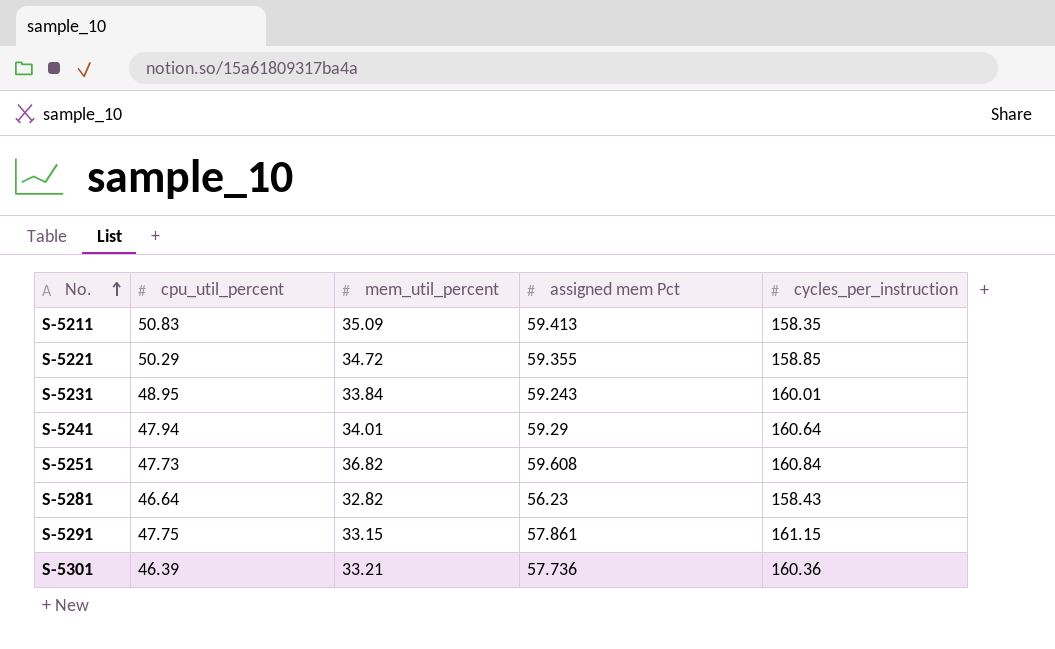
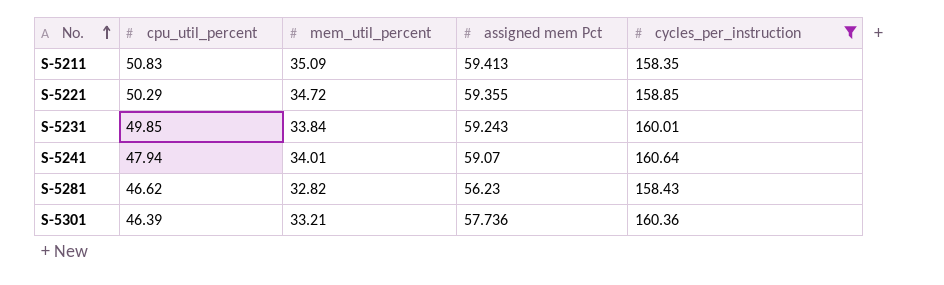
filter: none -> cycles_per_instruction <= 160.64
S-5231 | cpu_util_percent: 48.95 -> 49.85
S-5241 | assigned mem Pct: 59.29 -> 59.07
S-5281 | cpu_util_percent: 46.64 -> 46.62

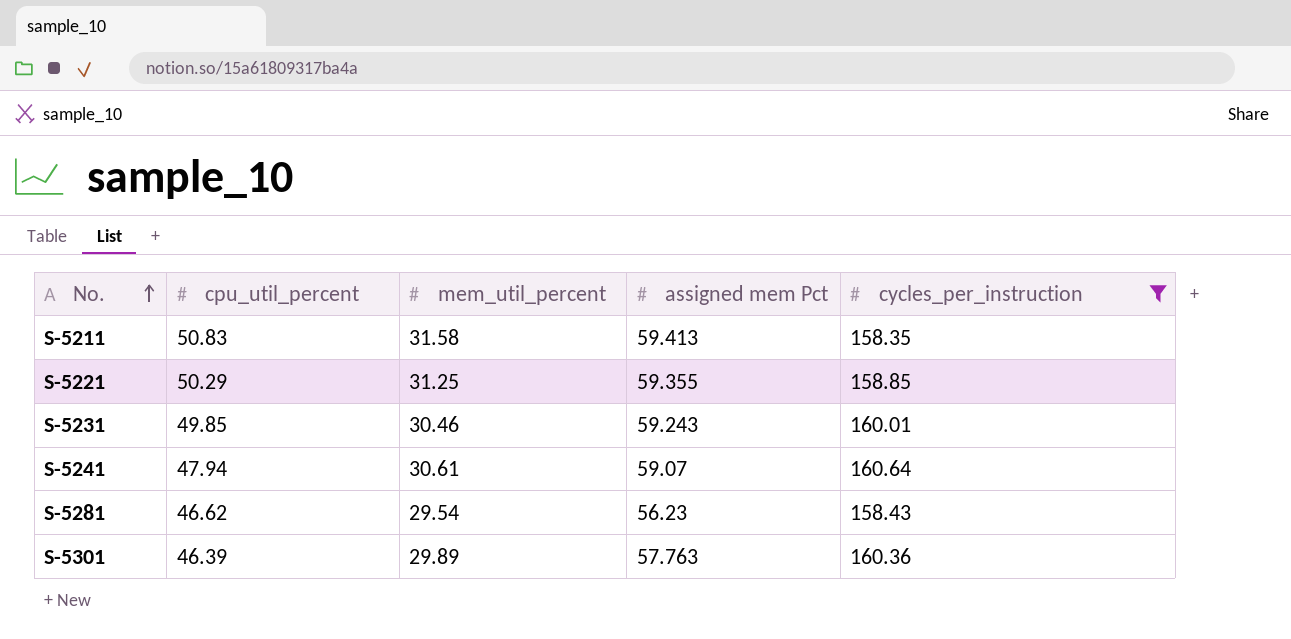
S-5211 | mem_util_percent: 35.09 -> 31.58
S-5221 | mem_util_percent: 34.72 -> 31.25
S-5231 | mem_util_percent: 33.84 -> 30.46
S-5241 | mem_util_percent: 34.01 -> 30.61
S-5281 | mem_util_percent: 32.82 -> 29.54
S-5301 | mem_util_percent: 33.21 -> 29.89
S-5301 | assigned mem Pct: 57.736 -> 57.763

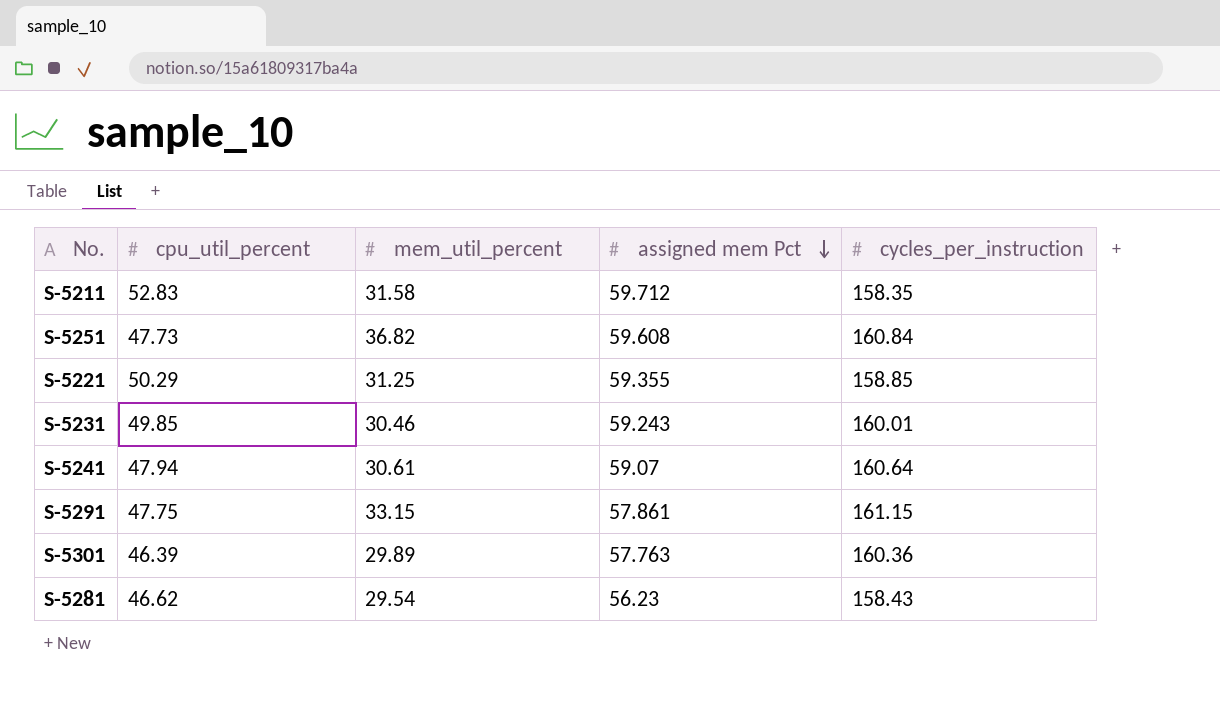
filter: cycles_per_instruction <= 160.64 -> none
row order: No. ascending -> assigned mem Pct descending
S-5211 | cpu_util_percent: 50.83 -> 52.83
S-5211 | assigned mem Pct: 59.413 -> 59.712

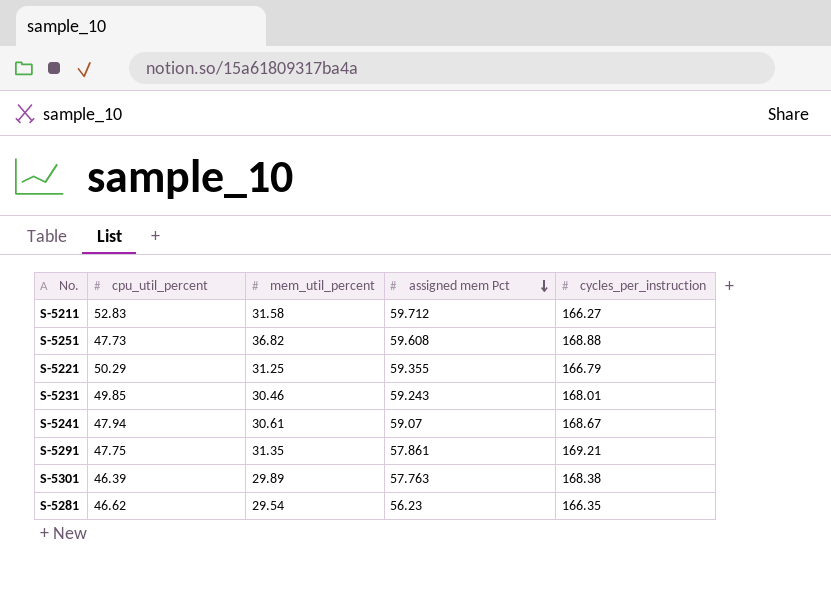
S-5211 | cycles_per_instruction: 158.35 -> 166.27
S-5251 | cycles_per_instruction: 160.84 -> 168.88
S-5221 | cycles_per_instruction: 158.85 -> 166.79
S-5231 | cycles_per_instruction: 160.01 -> 168.01
S-5241 | cycles_per_instruction: 160.64 -> 168.67
S-5291 | mem_util_percent: 33.15 -> 31.35
S-5291 | cycles_per_instruction: 161.15 -> 169.21
S-5301 | cycles_per_instruction: 160.36 -> 168.38
S-5281 | cycles_per_instruction: 158.43 -> 166.35

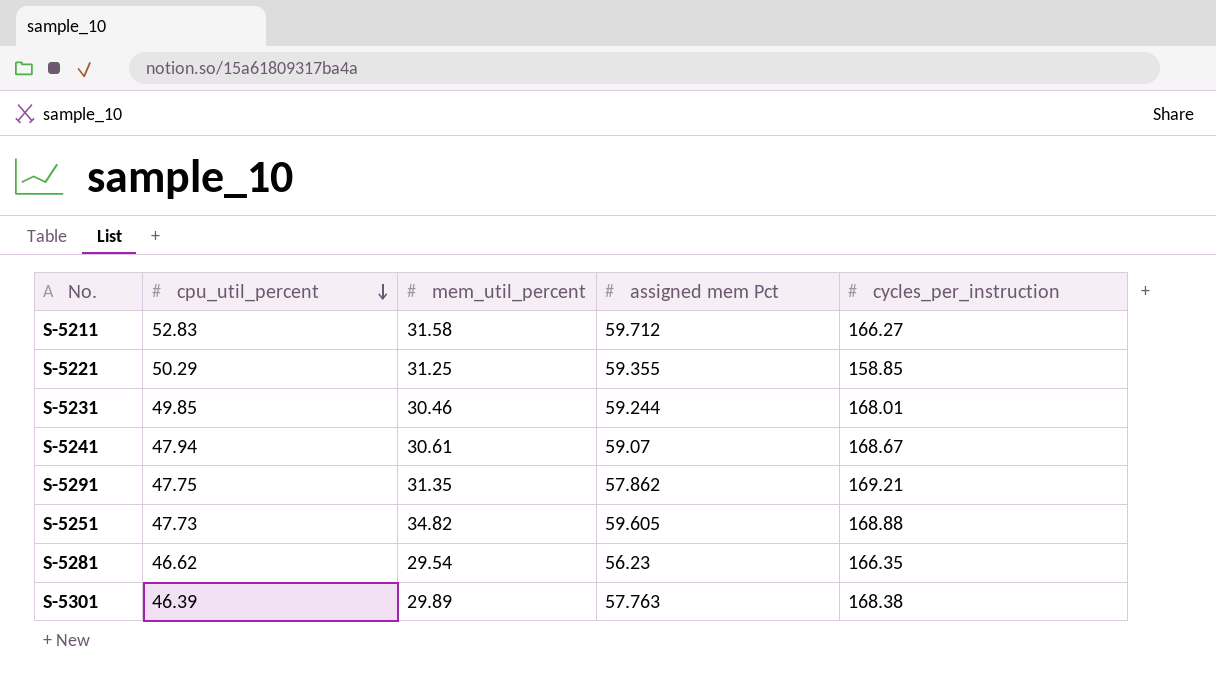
row order: assigned mem Pct descending -> cpu_util_percent descending
S-5221 | cycles_per_instruction: 166.79 -> 158.85
S-5231 | assigned mem Pct: 59.243 -> 59.244
S-5291 | assigned mem Pct: 57.861 -> 57.862
S-5251 | mem_util_percent: 36.82 -> 34.82
S-5251 | assigned mem Pct: 59.608 -> 59.605

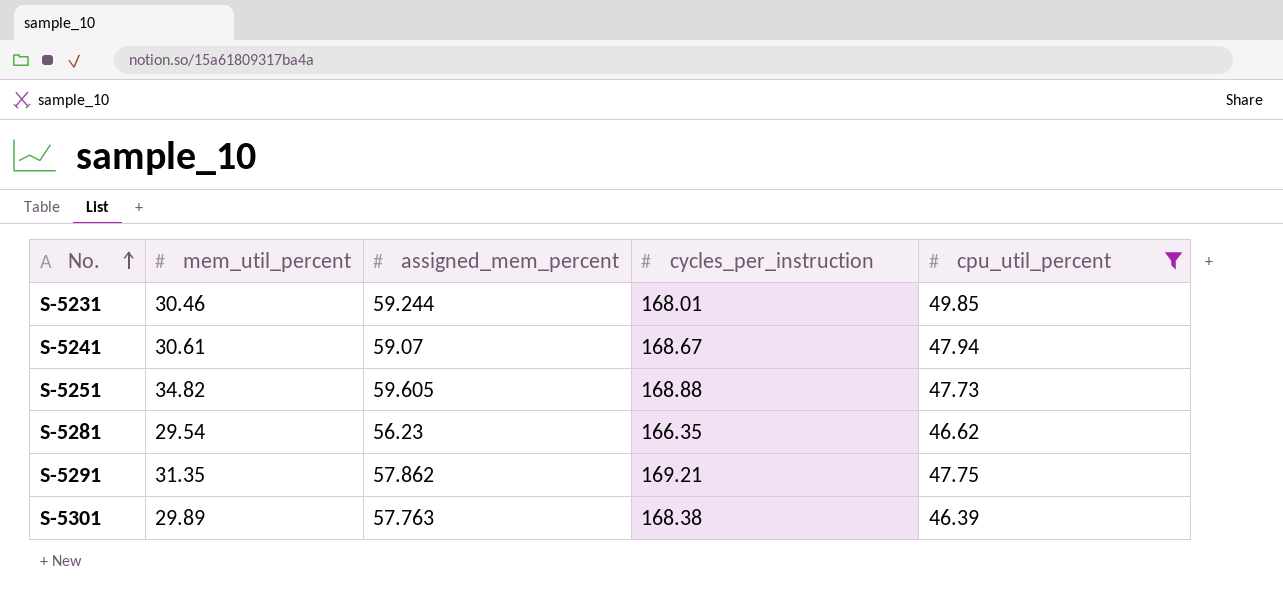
filter: none -> cpu_util_percent <= 49.85
row order: cpu_util_percent descending -> No. ascending
column name: assigned mem Pct -> assigned_mem_percent
column cpu_util_percent | position: 2 -> 5

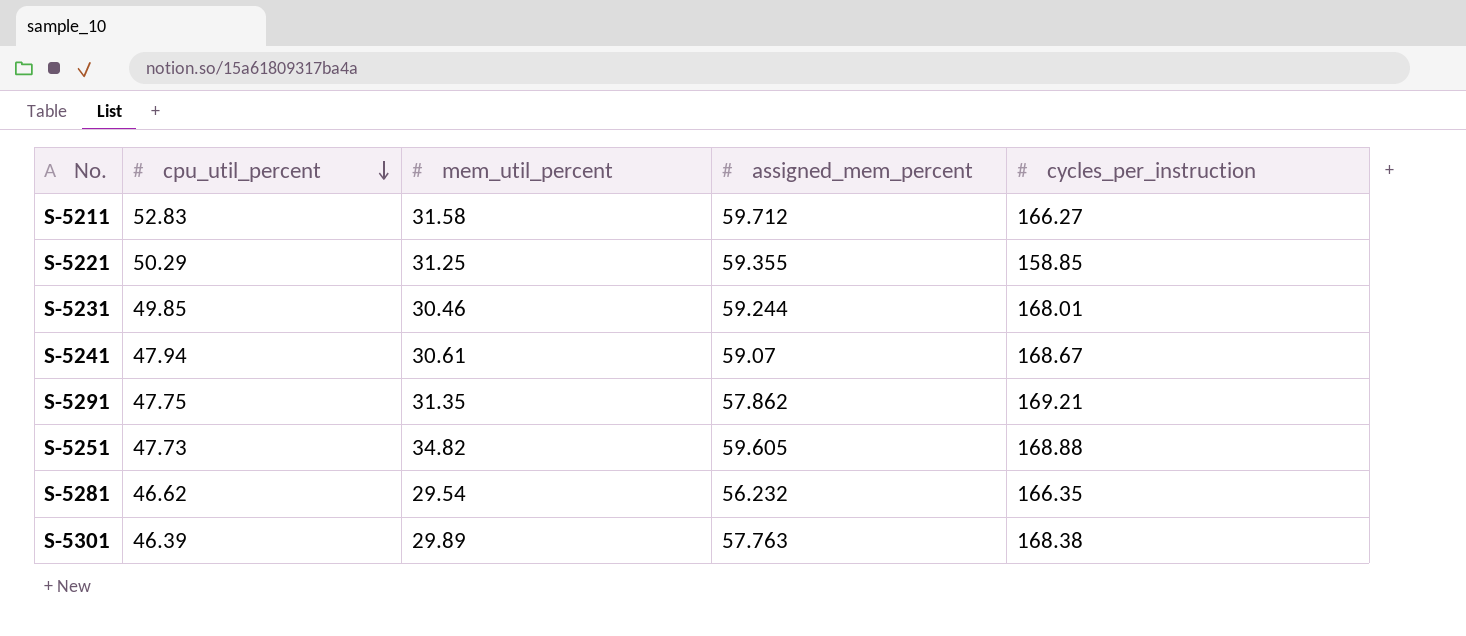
filter: cpu_util_percent <= 49.85 -> none
row order: No. ascending -> cpu_util_percent descending
column cpu_util_percent | position: 5 -> 2
S-5281 | assigned_mem_percent: 56.23 -> 56.232

